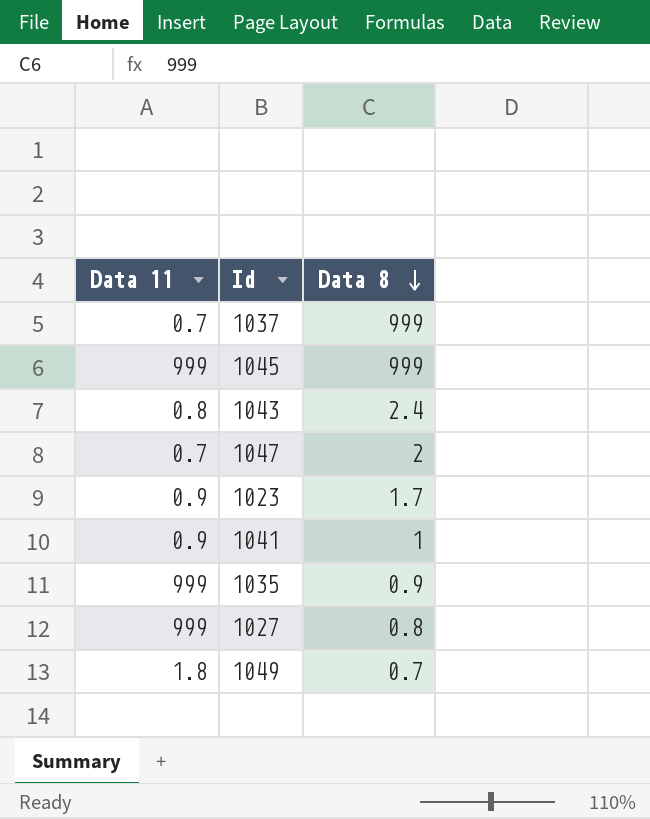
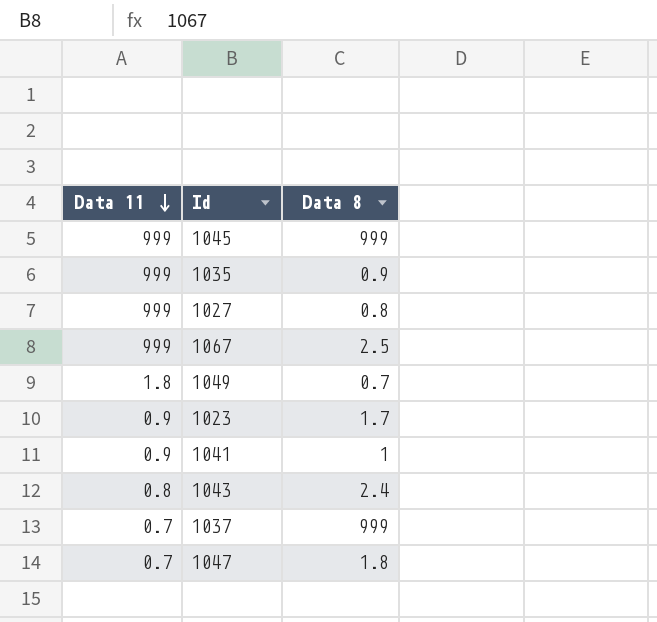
row order: Data 8 descending -> Data 11 descending
row 1067: none -> 999 | 2.5
1047 | Data 8: 2 -> 1.8

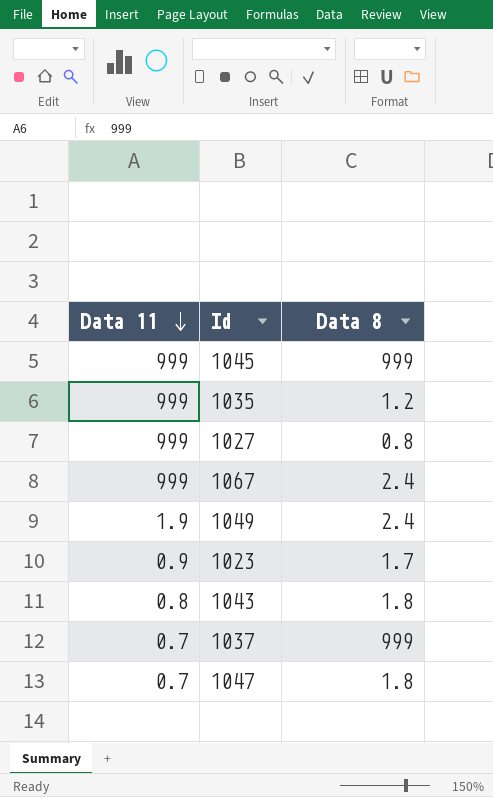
row 1041: 0.9 | 1 -> none
1035 | Data 8: 0.9 -> 1.2
1067 | Data 8: 2.5 -> 2.4
1049 | Data 11: 1.8 -> 1.9
1049 | Data 8: 0.7 -> 2.4
1043 | Data 8: 2.4 -> 1.8

